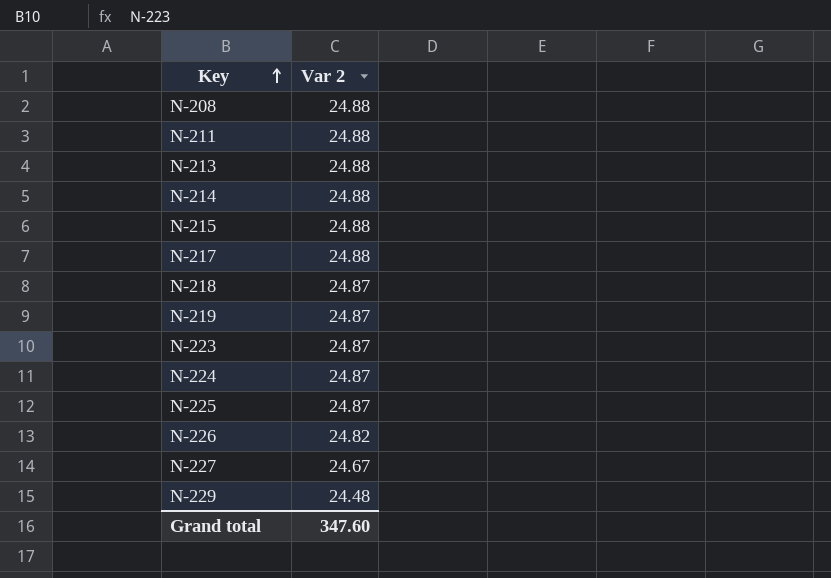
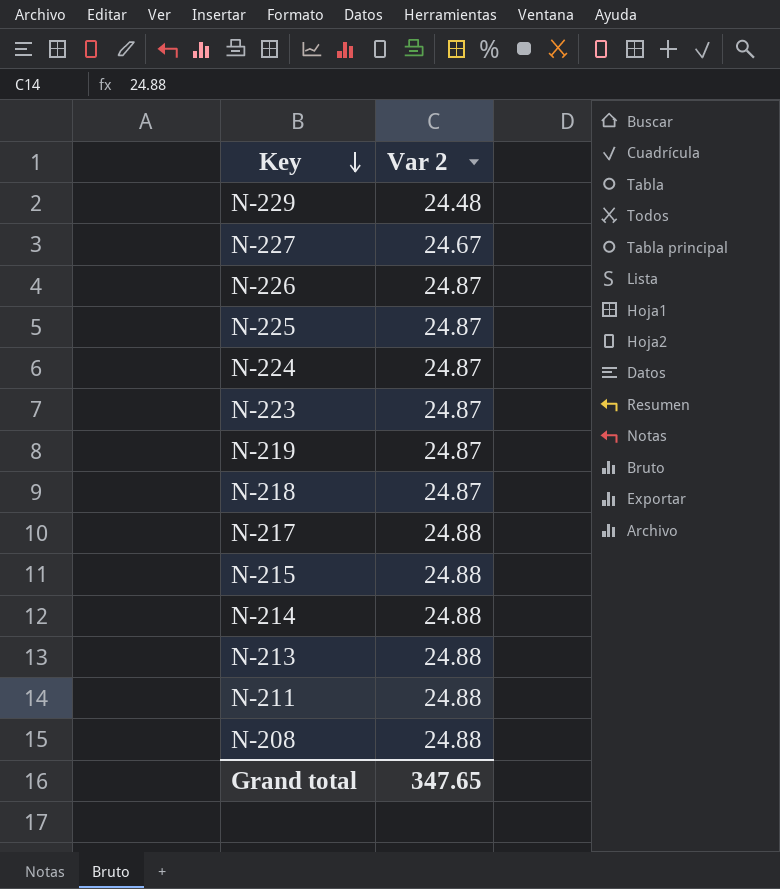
row order: Key ascending -> Key descending
N-226 | Var 2: 24.82 -> 24.87
Grand total | Var 2: 347.60 -> 347.65

